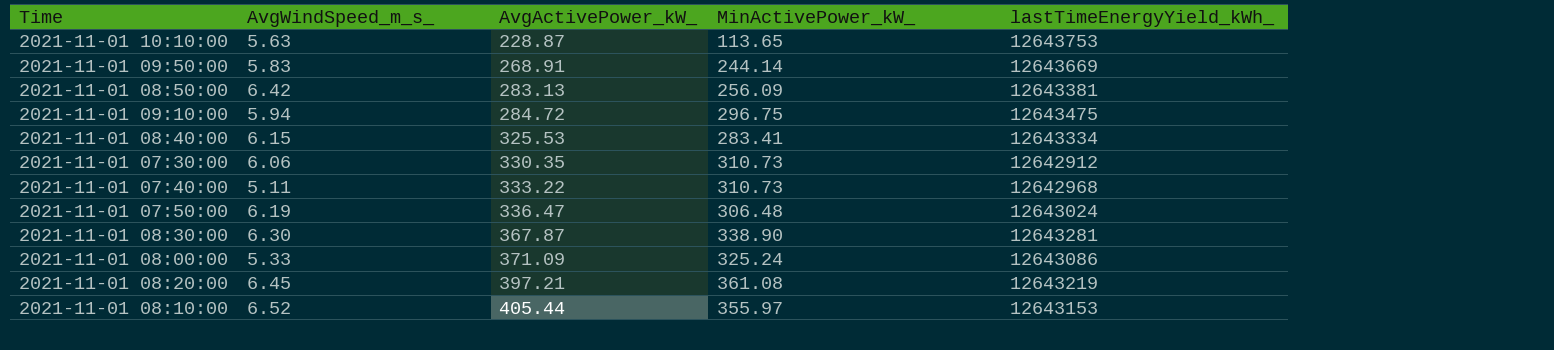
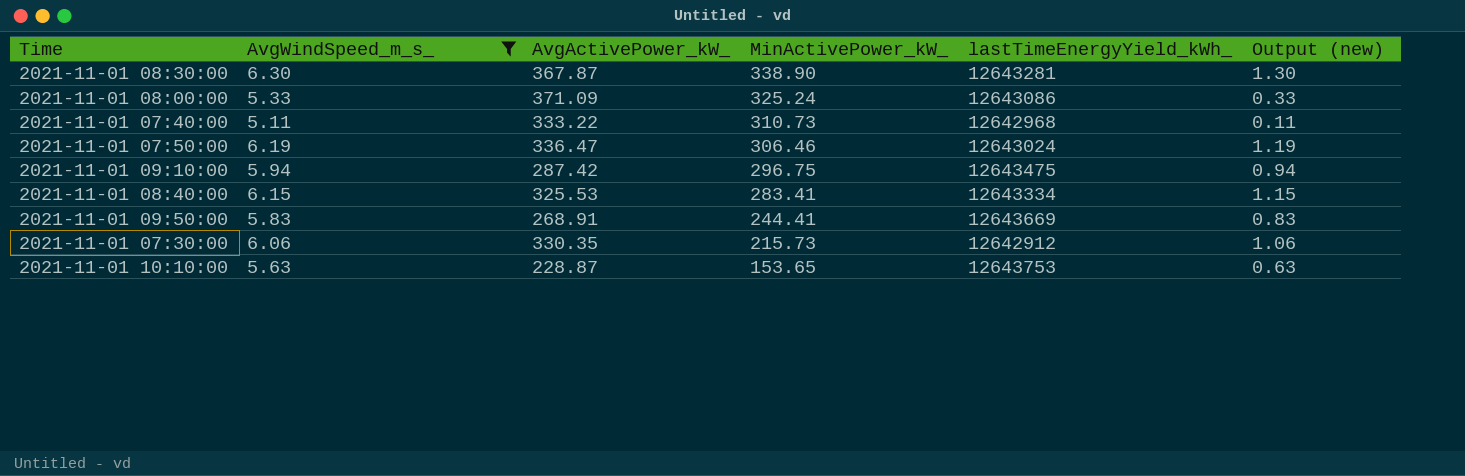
filter: none -> AvgWindSpeed_m_s_ <= 6.30
row order: AvgActivePower_kW_ ascending -> MinActivePower_kW_ descending
column Output (new) | formula: none -> [AvgWindSpeed_m_s_] - 5
2021-11-01 07:50:00 | MinActivePower_kW_: 306.48 -> 306.46
2021-11-01 09:10:00 | AvgActivePower_kW_: 284.72 -> 287.42
2021-11-01 09:50:00 | MinActivePower_kW_: 244.14 -> 244.41
2021-11-01 07:30:00 | MinActivePower_kW_: 310.73 -> 215.73
2021-11-01 10:10:00 | MinActivePower_kW_: 113.65 -> 153.65

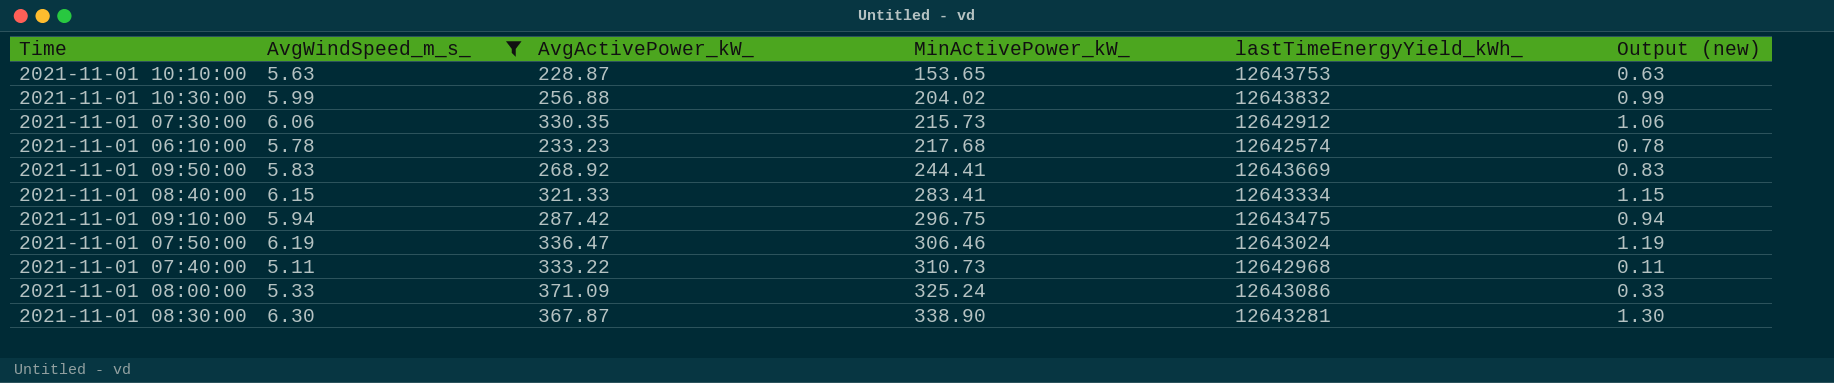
row order: MinActivePower_kW_ descending -> MinActivePower_kW_ ascending
row 2021-11-01 10:30:00: none -> 5.99 | 256.88 | 204.02 | 12643832 | 0.99
row 2021-11-01 06:10:00: none -> 5.78 | 233.23 | 217.68 | 12642574 | 0.78
2021-11-01 09:50:00 | AvgActivePower_kW_: 268.91 -> 268.92
2021-11-01 08:40:00 | AvgActivePower_kW_: 325.53 -> 321.33

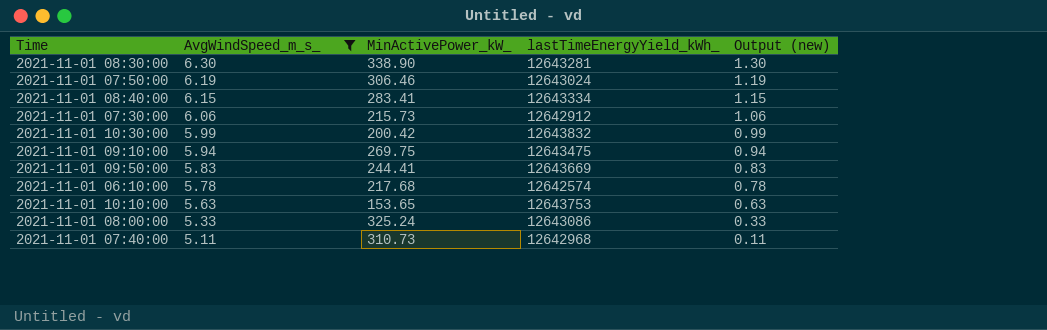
row order: MinActivePower_kW_ ascending -> AvgWindSpeed_m_s_ descending
column AvgActivePower_kW_ | position: 3 -> none
2021-11-01 10:30:00 | MinActivePower_kW_: 204.02 -> 200.42
2021-11-01 09:10:00 | MinActivePower_kW_: 296.75 -> 269.75

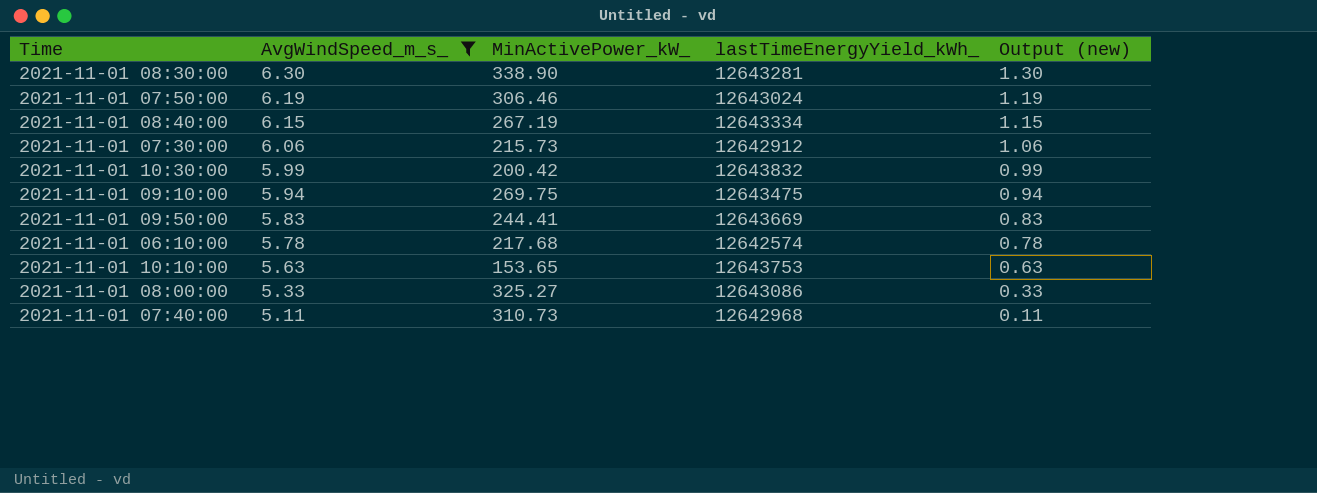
2021-11-01 08:40:00 | MinActivePower_kW_: 283.41 -> 267.19
2021-11-01 08:00:00 | MinActivePower_kW_: 325.24 -> 325.27

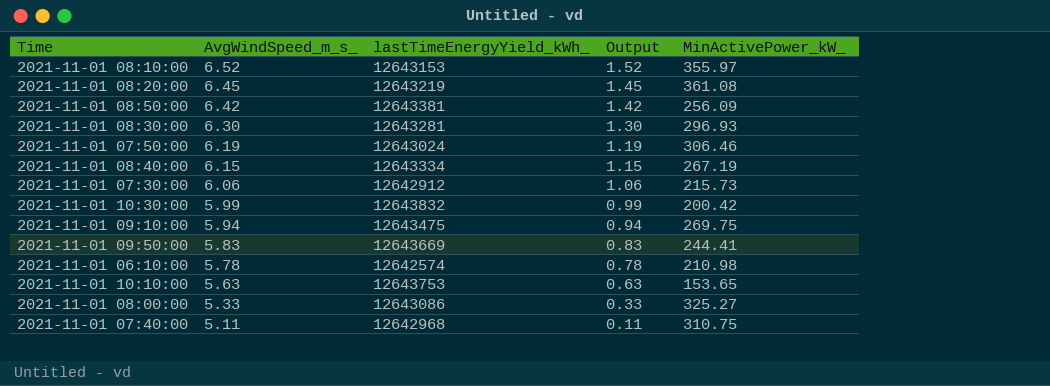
filter: AvgWindSpeed_m_s_ <= 6.30 -> none
column name: Output (new) -> Output
column MinActivePower_kW_ | position: 3 -> 5
2021-11-01 08:30:00 | MinActivePower_kW_: 338.90 -> 296.93
2021-11-01 06:10:00 | MinActivePower_kW_: 217.68 -> 210.98
2021-11-01 07:40:00 | MinActivePower_kW_: 310.73 -> 310.75

